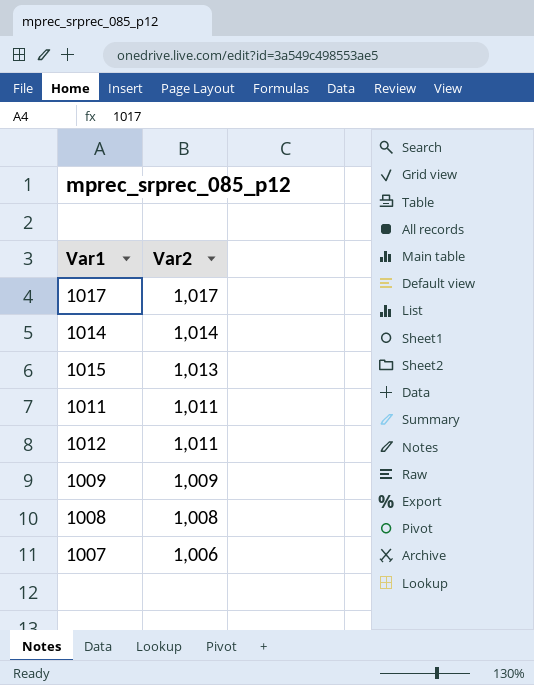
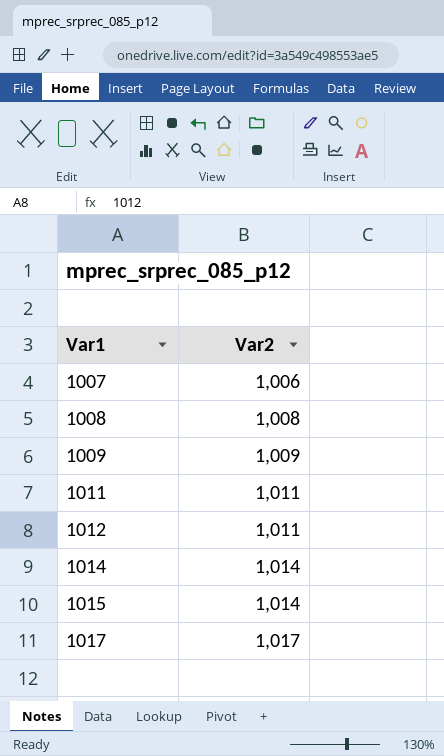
row order: Var2 descending -> Var1 ascending
1015 | Var2: 1,013 -> 1,014

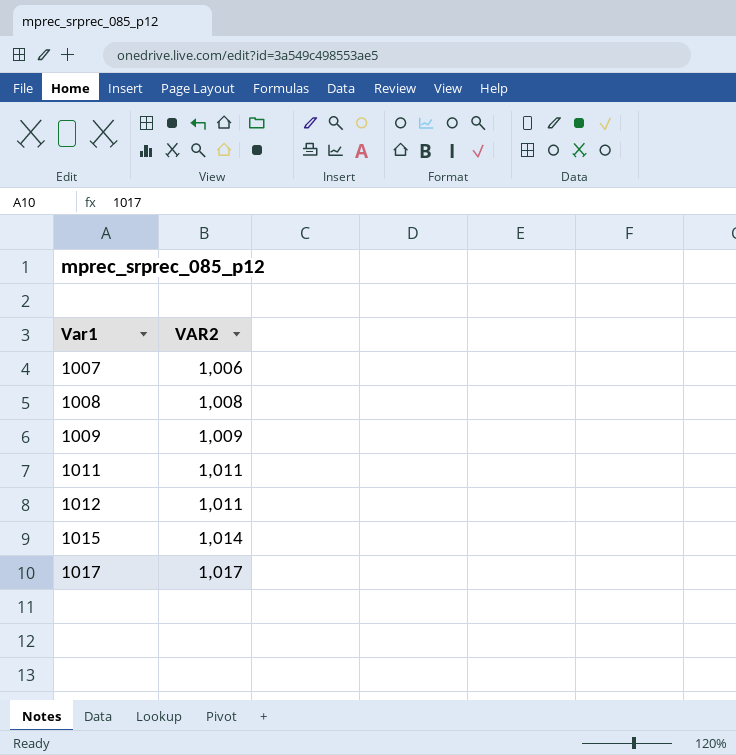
column name: Var2 -> VAR2
row 1014: 1,014 -> none

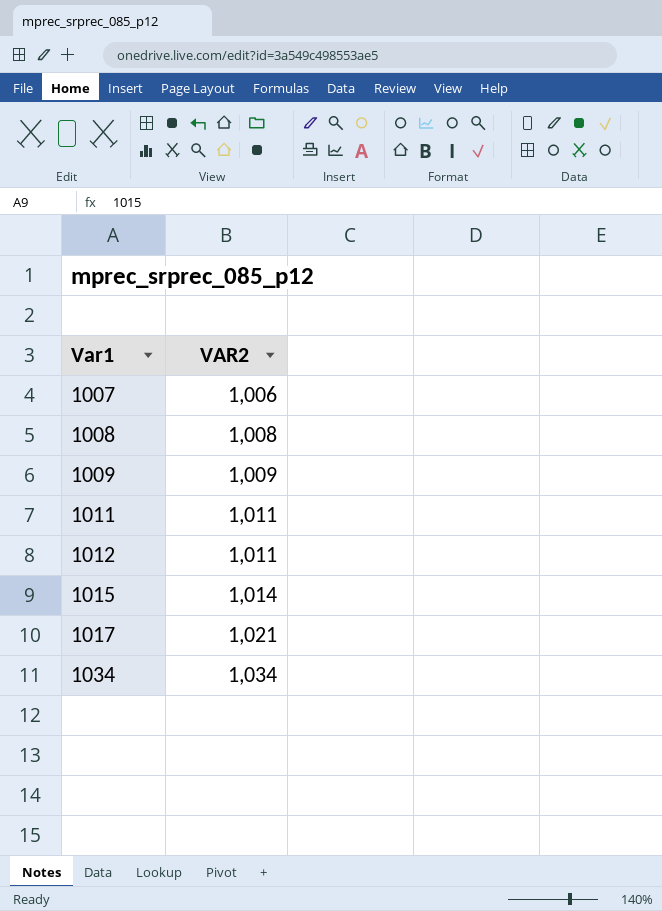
1017 | VAR2: 1,017 -> 1,021
row 1034: none -> 1,034

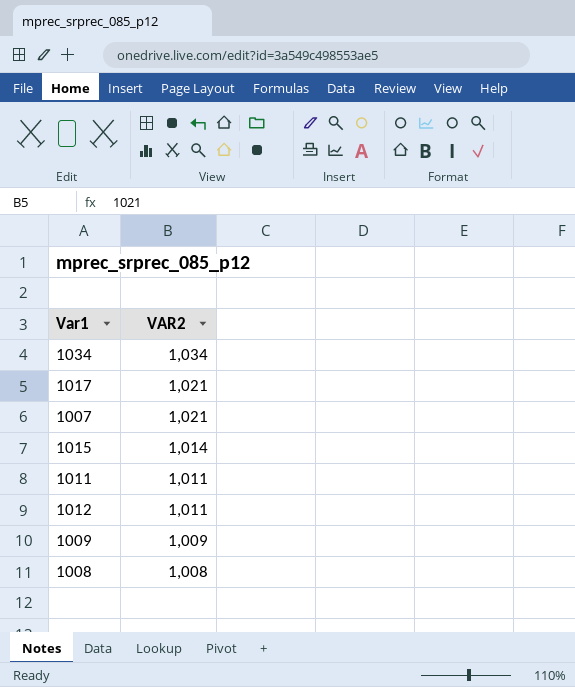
row order: Var1 ascending -> VAR2 descending
1007 | VAR2: 1,006 -> 1,021

